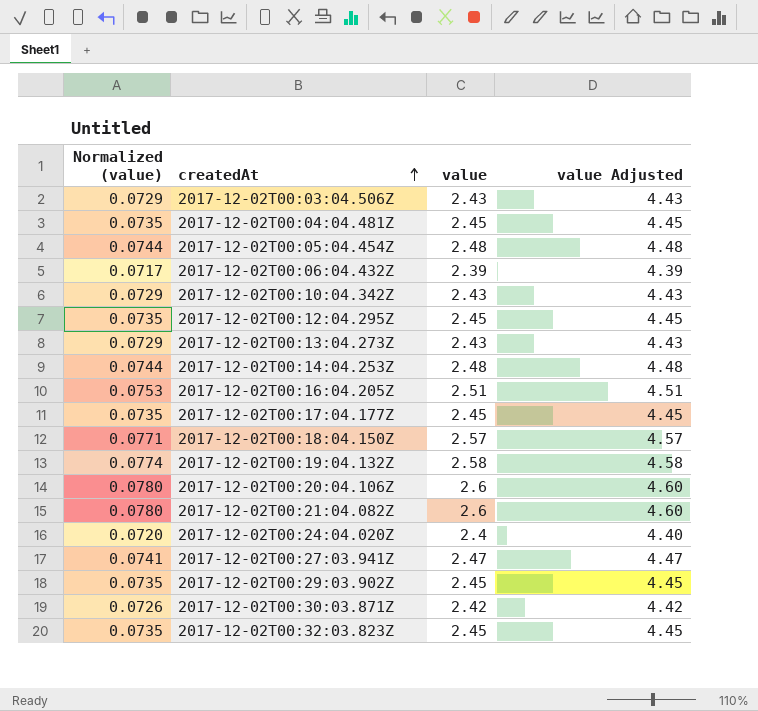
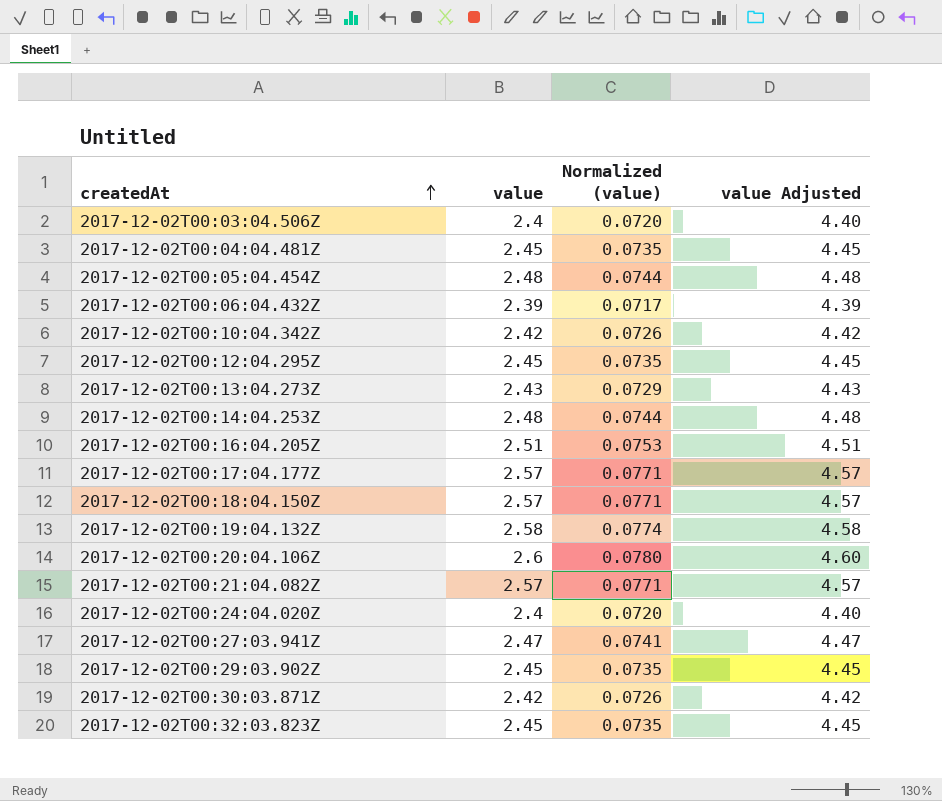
column Normalized (value) | position: 1 -> 3
2017-12-02T00:03:04.506Z | value: 2.43 -> 2.4
2017-12-02T00:03:04.506Z | Normalized (value): 0.0729 -> 0.0720
2017-12-02T00:03:04.506Z | value Adjusted: 4.43 -> 4.40
2017-12-02T00:10:04.342Z | value: 2.43 -> 2.42
2017-12-02T00:10:04.342Z | Normalized (value): 0.0729 -> 0.0726
2017-12-02T00:10:04.342Z | value Adjusted: 4.43 -> 4.42
2017-12-02T00:17:04.177Z | value: 2.45 -> 2.57
2017-12-02T00:17:04.177Z | Normalized (value): 0.0735 -> 0.0771
2017-12-02T00:17:04.177Z | value Adjusted: 4.45 -> 4.57
2017-12-02T00:21:04.082Z | value: 2.6 -> 2.57
2017-12-02T00:21:04.082Z | Normalized (value): 0.0780 -> 0.0771
2017-12-02T00:21:04.082Z | value Adjusted: 4.60 -> 4.57

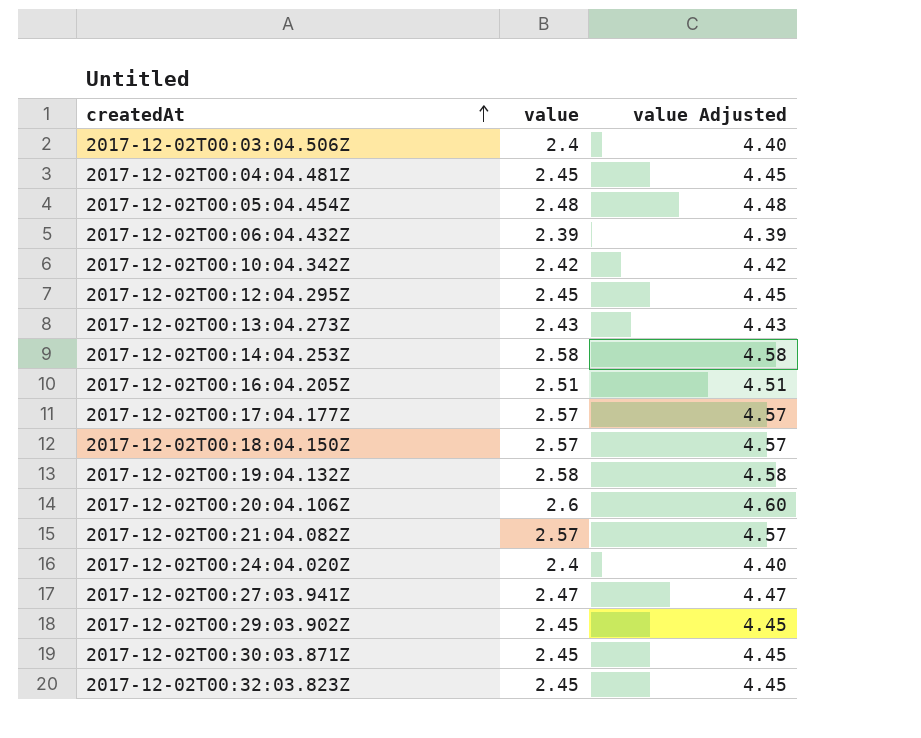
column Normalized (value) | formula: [value] * 0.03 -> none
2017-12-02T00:14:04.253Z | value: 2.48 -> 2.58
2017-12-02T00:14:04.253Z | value Adjusted: 4.48 -> 4.58
2017-12-02T00:30:03.871Z | value: 2.42 -> 2.45
2017-12-02T00:30:03.871Z | value Adjusted: 4.42 -> 4.45

